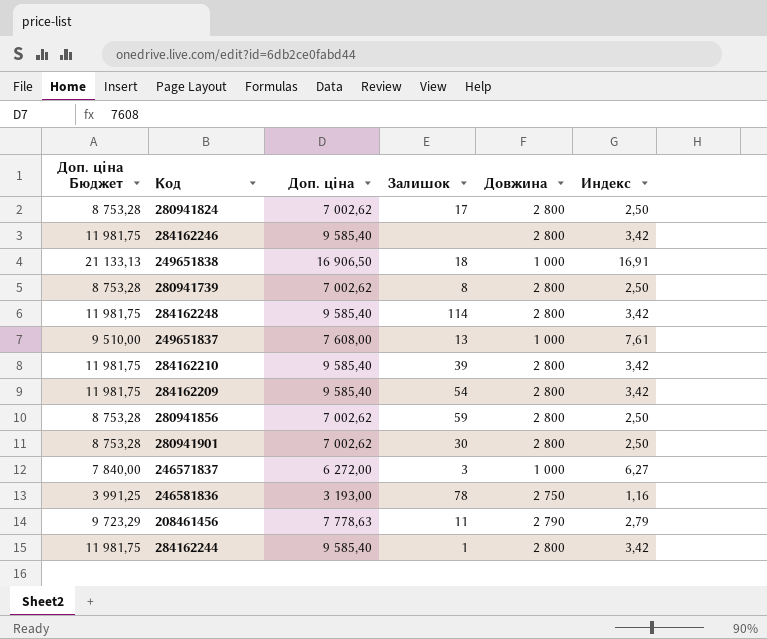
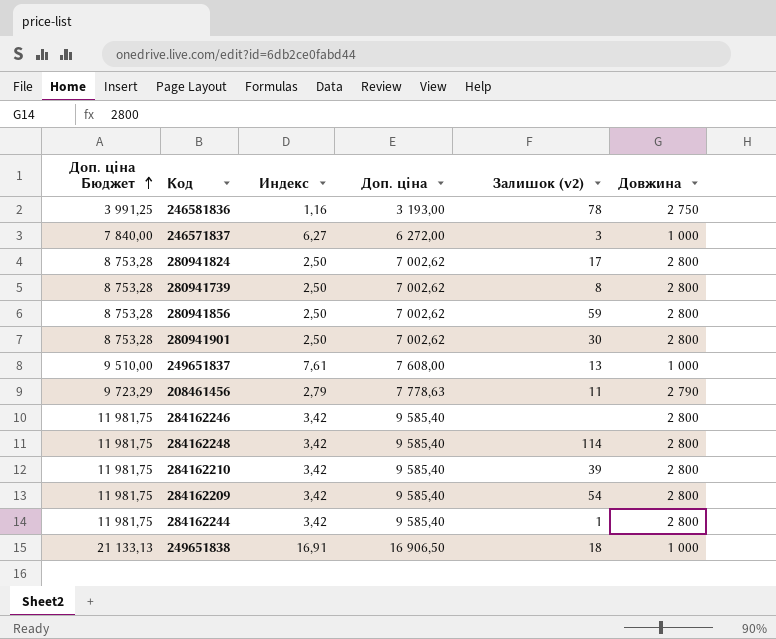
row order: none -> Доп. ціна Бюджет ascending
column Индекс | position: 6 -> 3
column name: Залишок -> Залишок (v2)

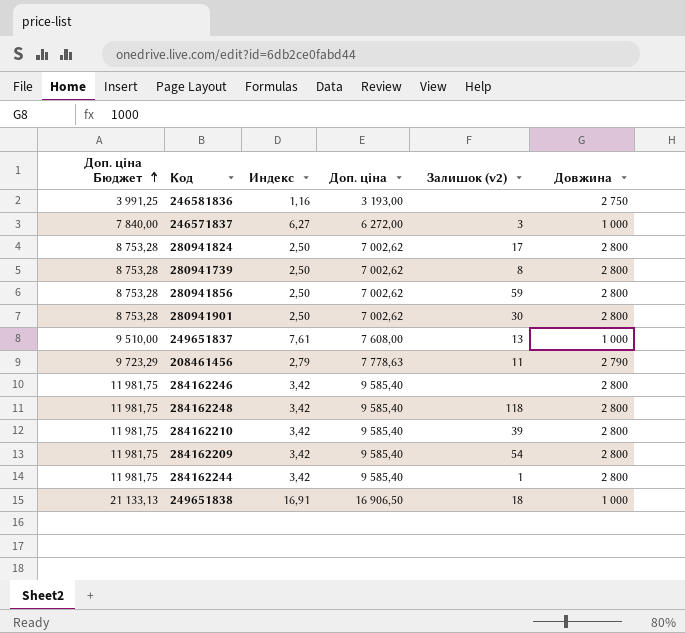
246581836 | Залишок (v2): 78 -> none
284162248 | Залишок (v2): 114 -> 118

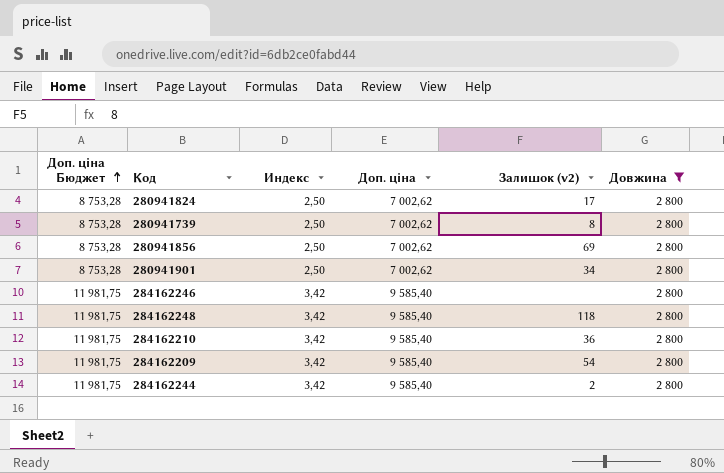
filter: none -> Довжина = 2 800
280941856 | Залишок (v2): 59 -> 69
280941901 | Залишок (v2): 30 -> 34
284162210 | Залишок (v2): 39 -> 36
284162244 | Залишок (v2): 1 -> 2

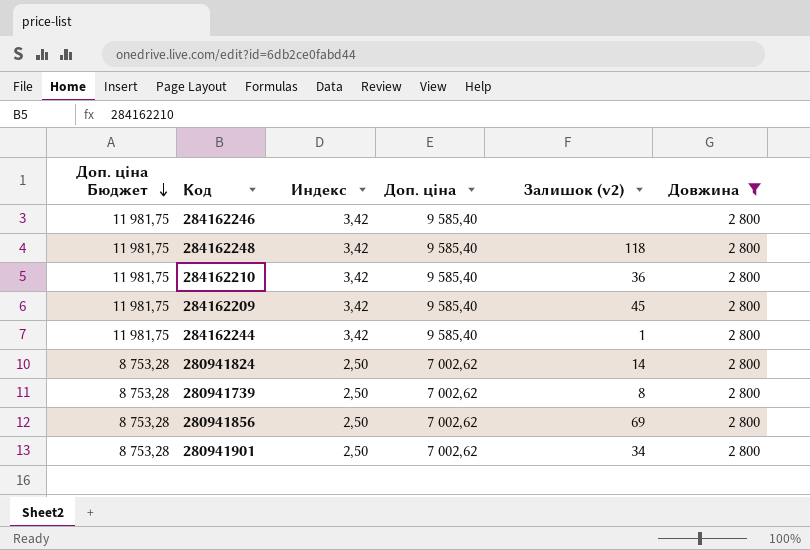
row order: Доп. ціна Бюджет ascending -> Доп. ціна Бюджет descending
284162209 | Залишок (v2): 54 -> 45
284162244 | Залишок (v2): 2 -> 1
280941824 | Залишок (v2): 17 -> 14

